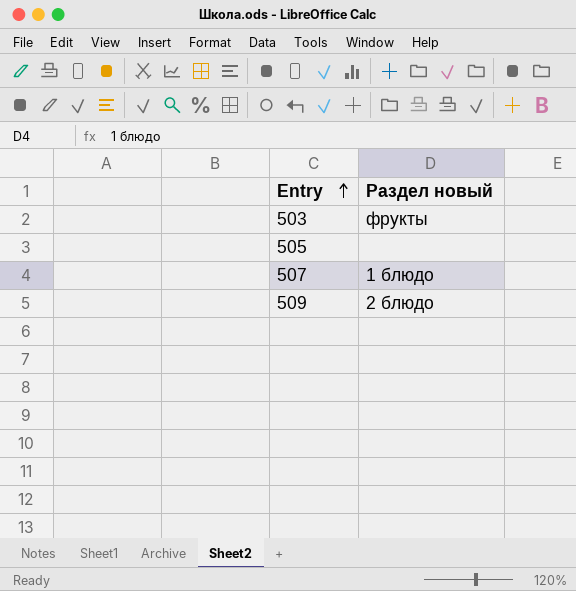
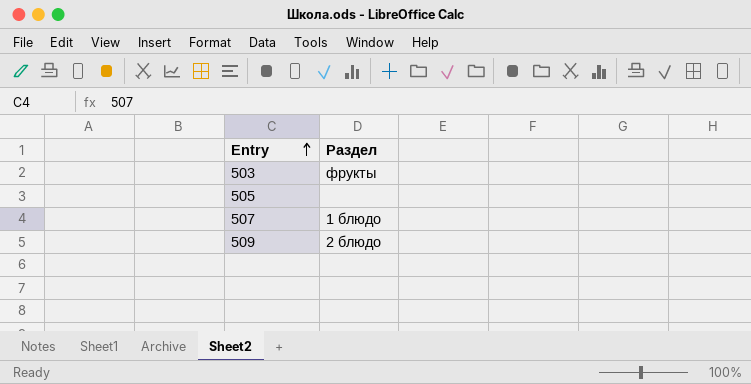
column name: Раздел новый -> Раздел

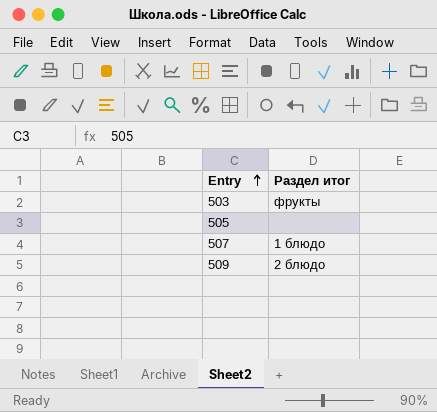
column name: Раздел -> Раздел итог

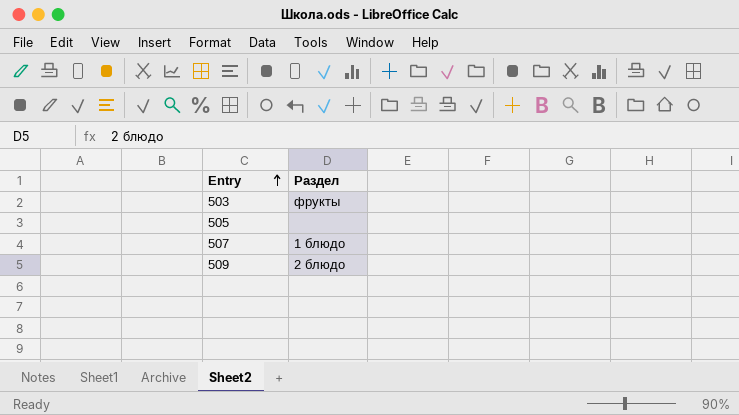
column name: Раздел итог -> Раздел

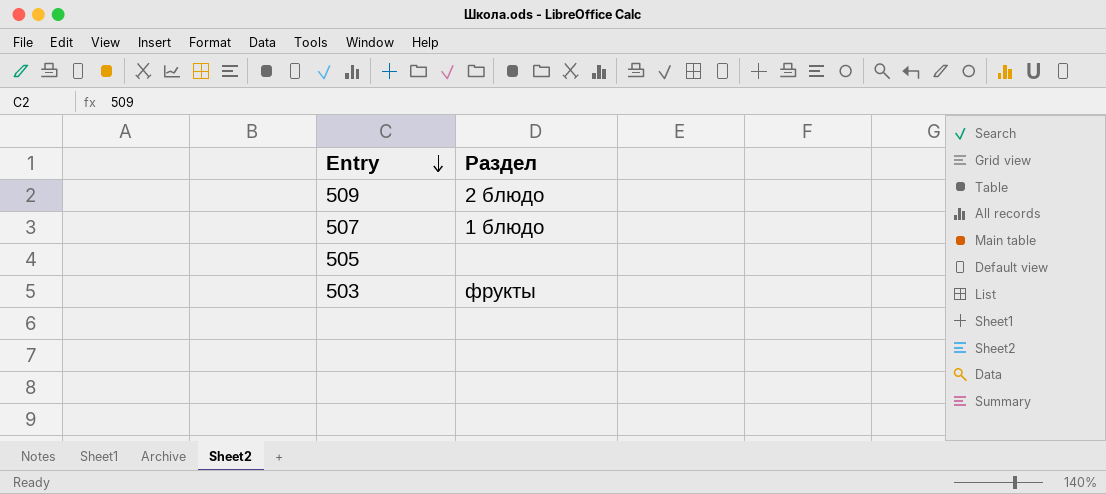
row order: Entry ascending -> Entry descending

